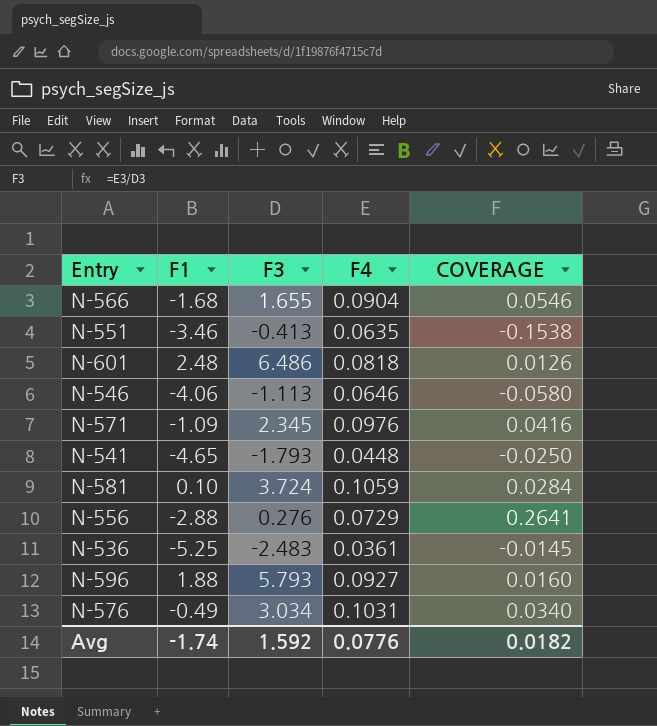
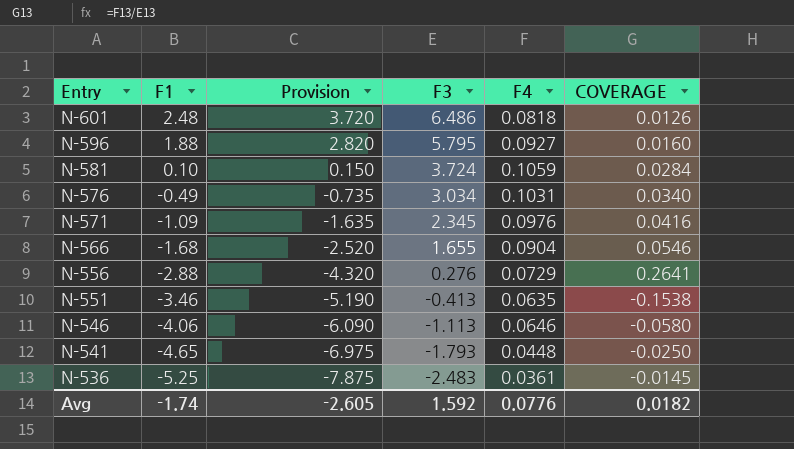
row order: none -> Entry descending
column Provision | formula: none -> [F1] * 1.5
N-596 | F3: 5.793 -> 5.795

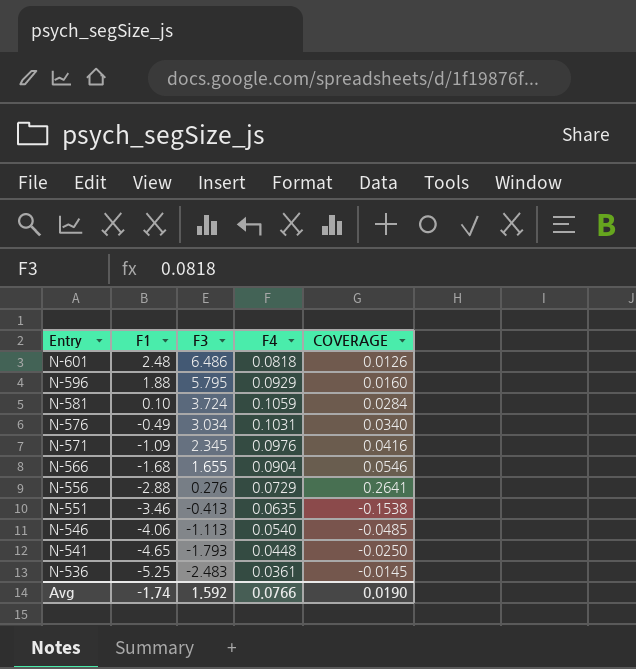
column Provision | formula: [F1] * 1.5 -> none
N-596 | F4: 0.0927 -> 0.0929
N-546 | F4: 0.0646 -> 0.0540
N-546 | COVERAGE: -0.0580 -> -0.0485
Avg | F4: 0.0776 -> 0.0766
Avg | COVERAGE: 0.0182 -> 0.0190

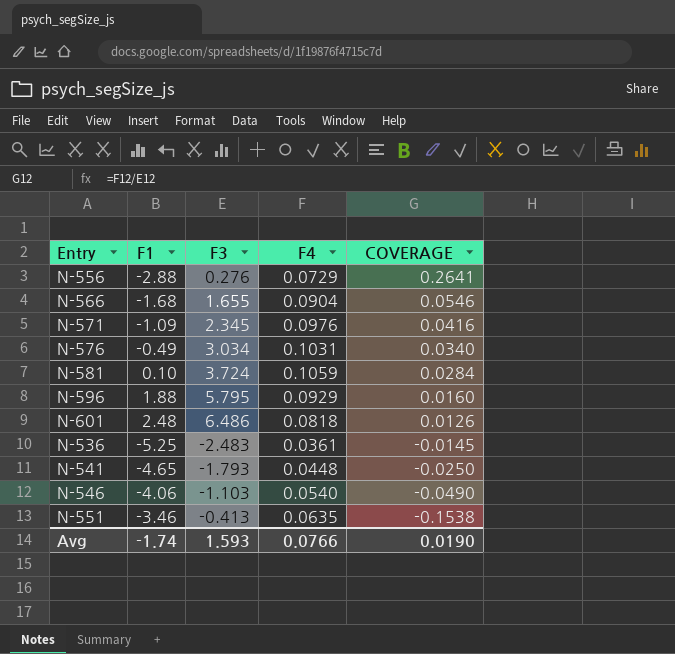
row order: Entry descending -> COVERAGE descending
N-546 | F3: -1.113 -> -1.103
N-546 | COVERAGE: -0.0485 -> -0.0490
Avg | F3: 1.592 -> 1.593

